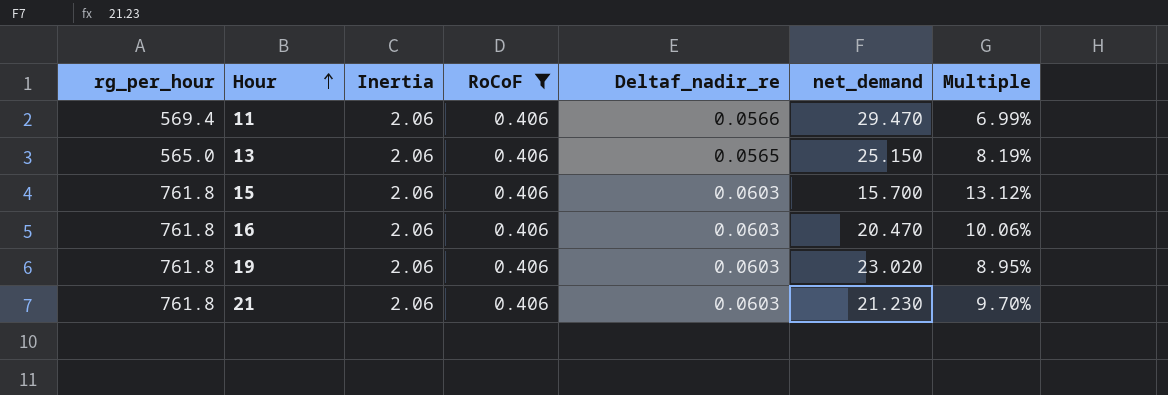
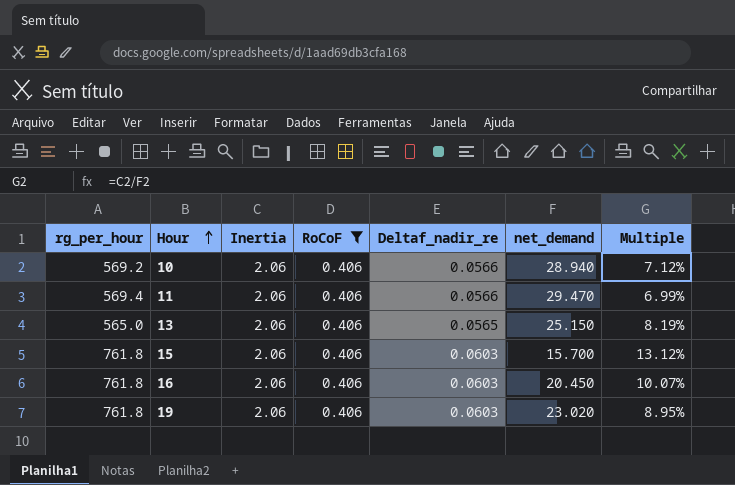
row 21: 761.8 | 2.06 | 0.406 | 0.0603 | 21.230 | 9.70% -> none
row 10: none -> 569.2 | 2.06 | 0.406 | 0.0566 | 28.940 | 7.12%
16 | net_demand: 20.470 -> 20.450
16 | Multiple: 10.06% -> 10.07%

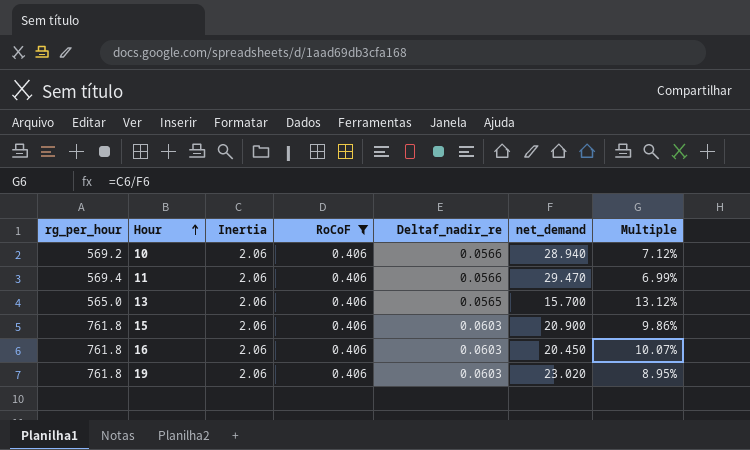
13 | net_demand: 25.150 -> 15.700
13 | Multiple: 8.19% -> 13.12%
15 | net_demand: 15.700 -> 20.900
15 | Multiple: 13.12% -> 9.86%

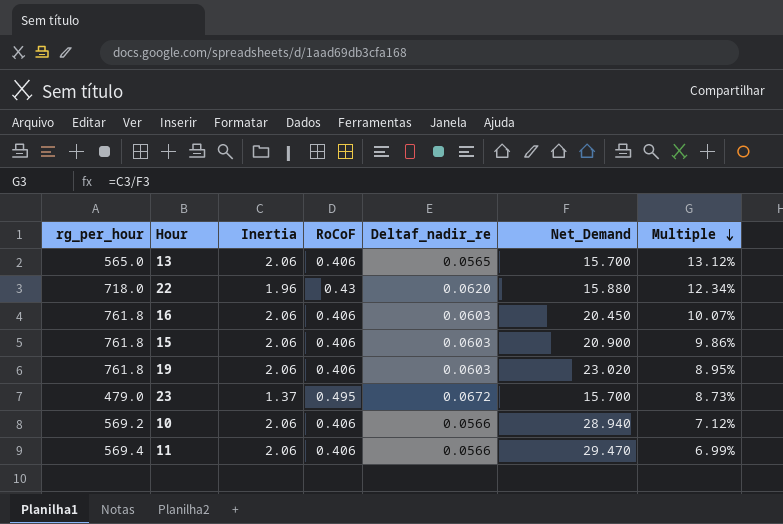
filter: RoCoF = 0.406 -> none
row order: Hour ascending -> Multiple descending
column name: net_demand -> Net_Demand

